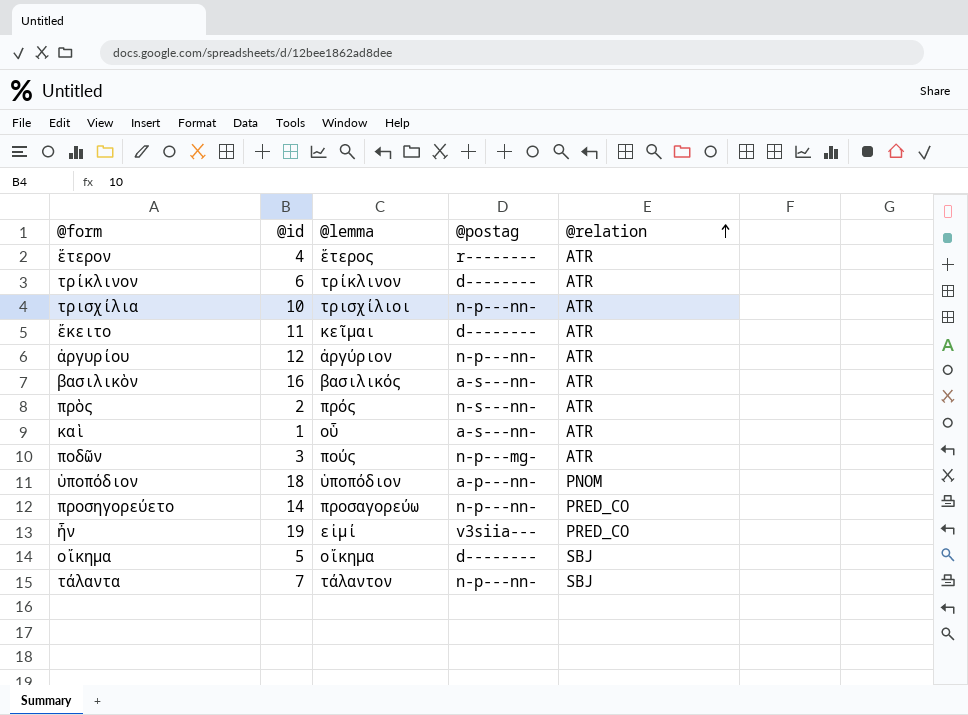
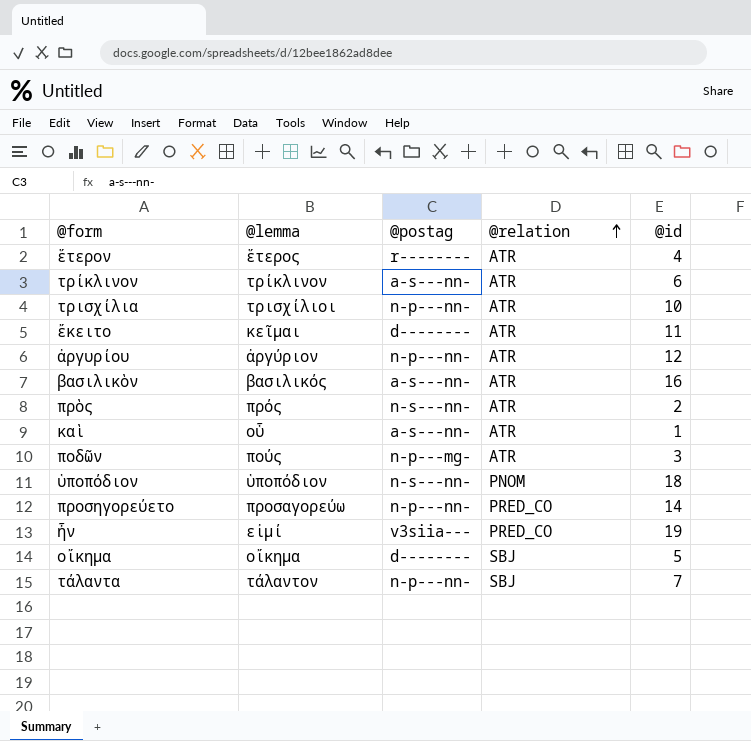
column @id | position: 2 -> 5
τρίκλινον | @postag: d-------- -> a-s---nn-
ὑποπόδιον | @postag: a-p---nn- -> n-s---nn-

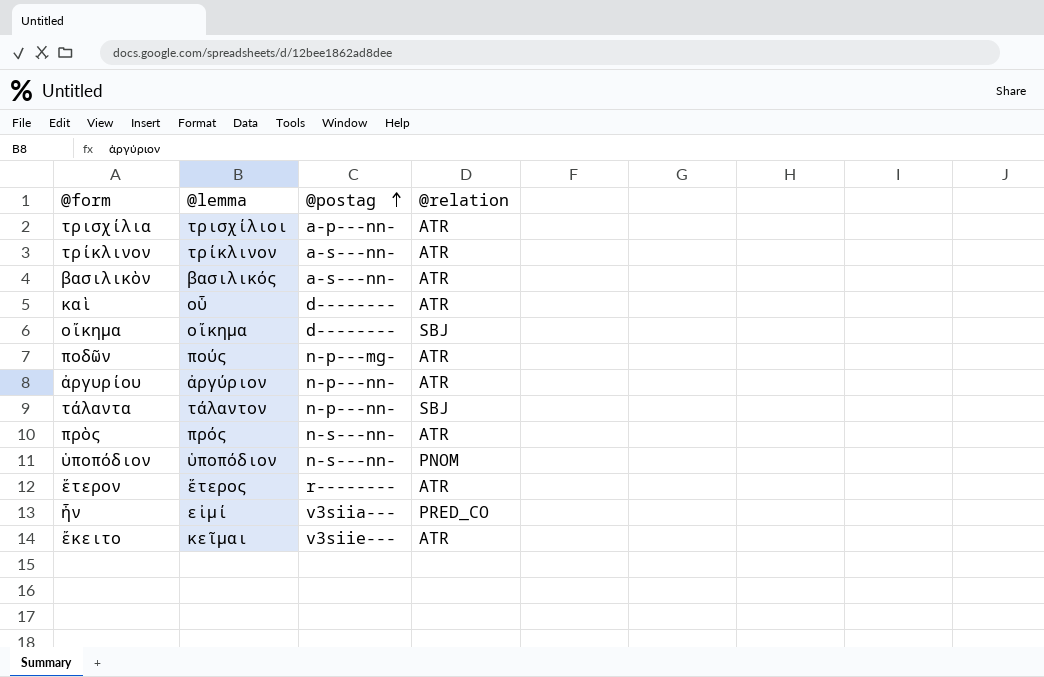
row order: @relation ascending -> @postag ascending
column @id | position: 5 -> none
row προσηγορεύετο: προσαγορεύω | n-p---nn- | PRED_CO | 14 -> none
τρισχίλια | @postag: n-p---nn- -> a-p---nn-
καὶ | @postag: a-s---nn- -> d--------
ἔκειτο | @postag: d-------- -> v3siie---

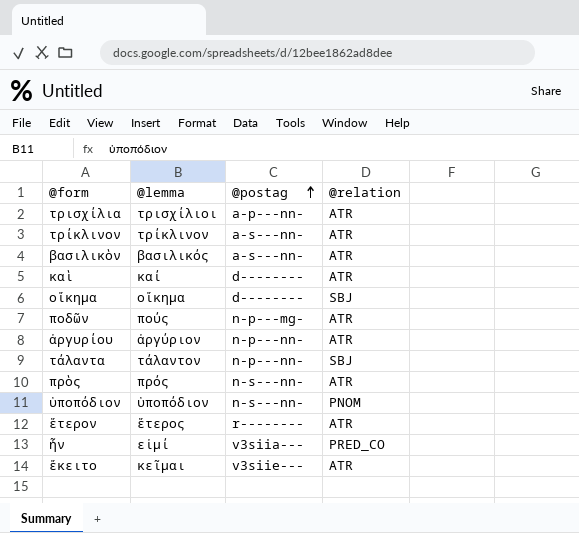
καὶ | @lemma: οὗ -> καί

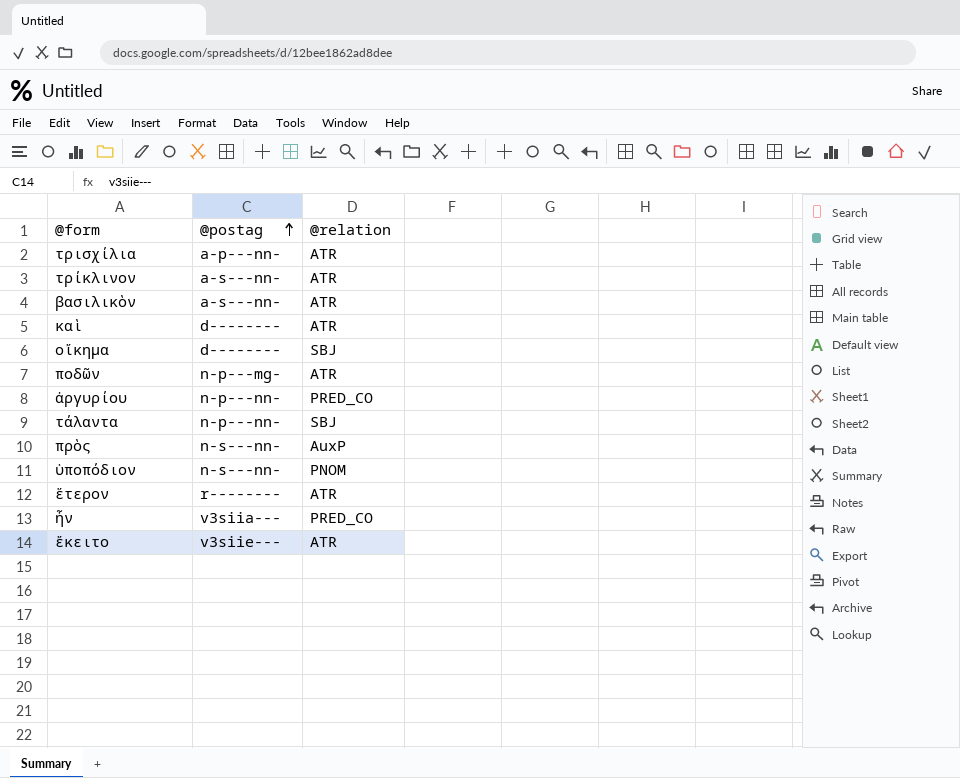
column @lemma | position: 2 -> none
ἀργυρίου | @relation: ATR -> PRED_CO
πρὸς | @relation: ATR -> AuxP

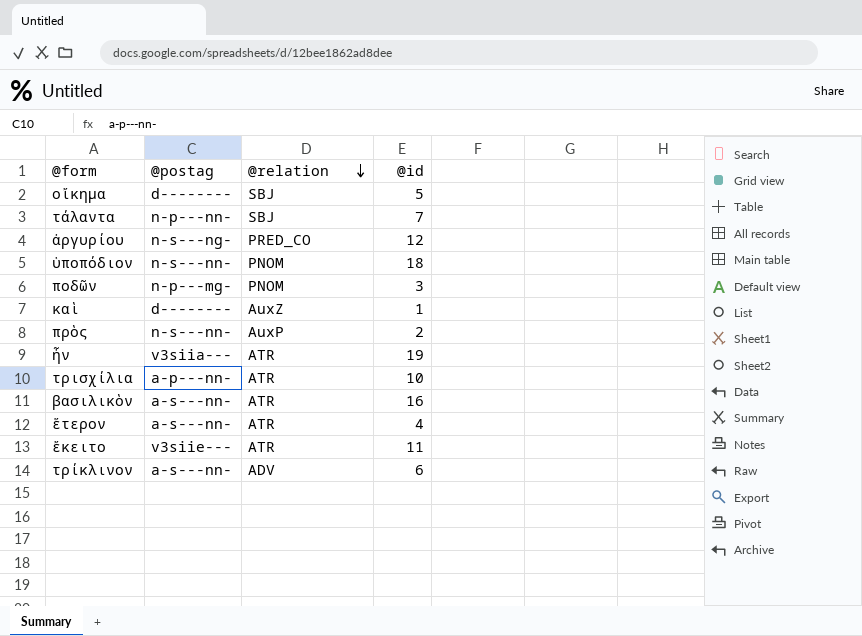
row order: @postag ascending -> @relation descending
column @id | position: none -> 4
ἀργυρίου | @postag: n-p---nn- -> n-s---ng-
ποδῶν | @relation: ATR -> PNOM
καὶ | @relation: ATR -> AuxZ
ἦν | @relation: PRED_CO -> ATR
ἕτερον | @postag: r-------- -> a-s---nn-
τρίκλινον | @relation: ATR -> ADV

